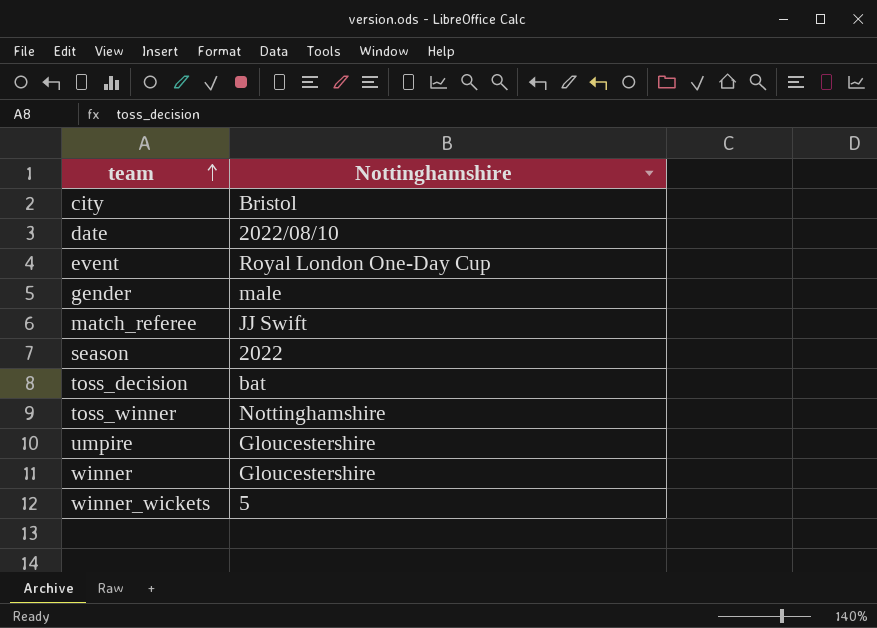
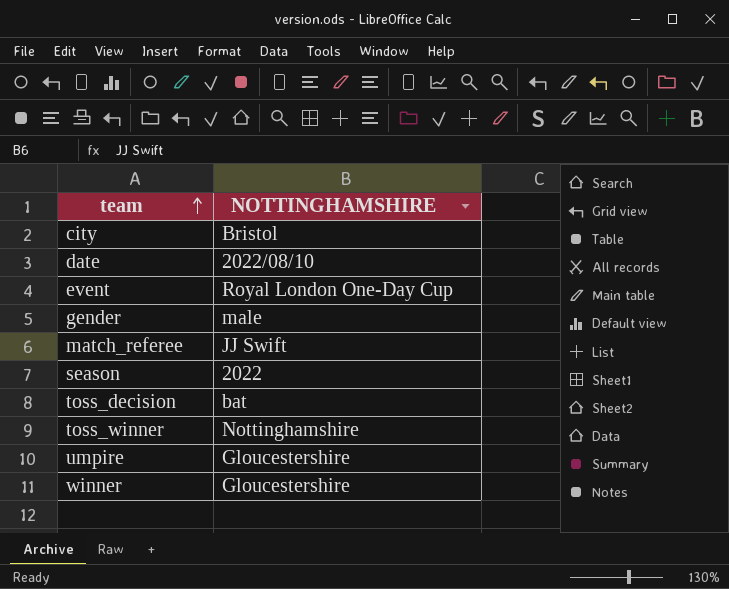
column name: Nottinghamshire -> NOTTINGHAMSHIRE
row winner_wickets: 5 -> none

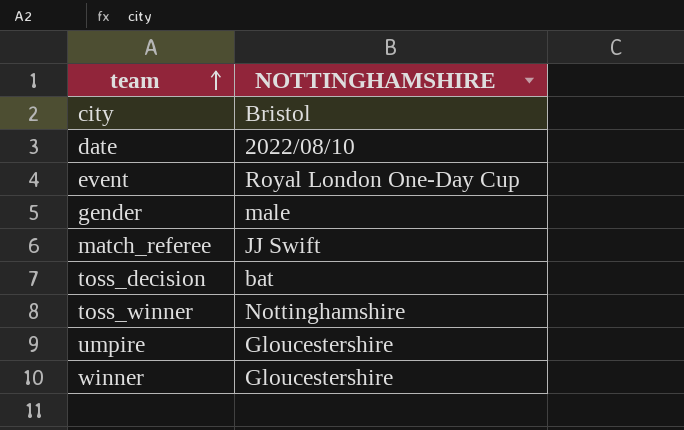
row season: 2022 -> none

